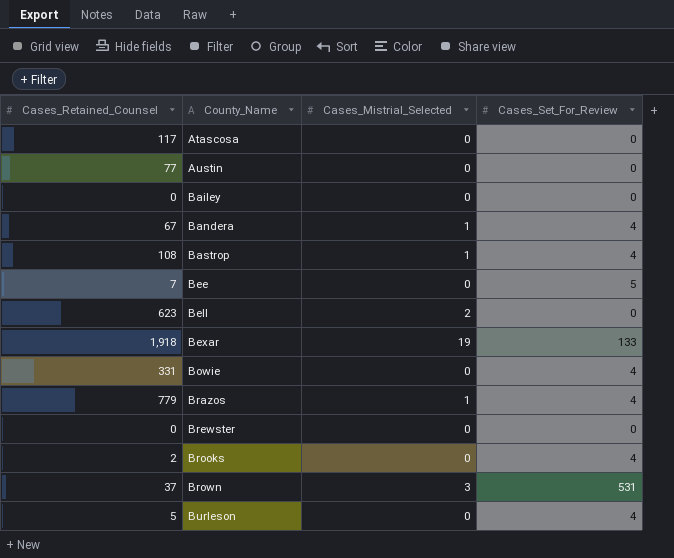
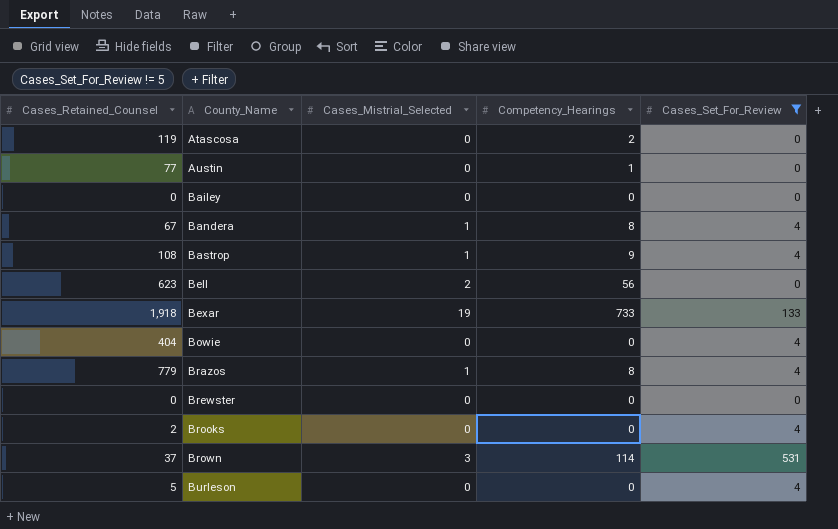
filter: none -> Cases_Set_For_Review != 5
column Competency_Hearings | position: none -> 4
Atascosa | Cases_Retained_Counsel: 117 -> 119
Bowie | Cases_Retained_Counsel: 331 -> 404

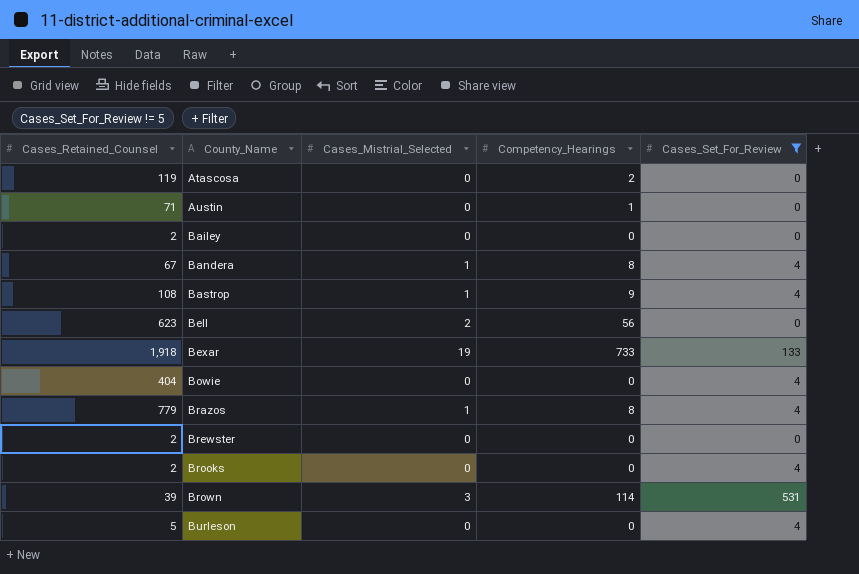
Austin | Cases_Retained_Counsel: 77 -> 71
Bailey | Cases_Retained_Counsel: 0 -> 2
Brewster | Cases_Retained_Counsel: 0 -> 2
Brown | Cases_Retained_Counsel: 37 -> 39

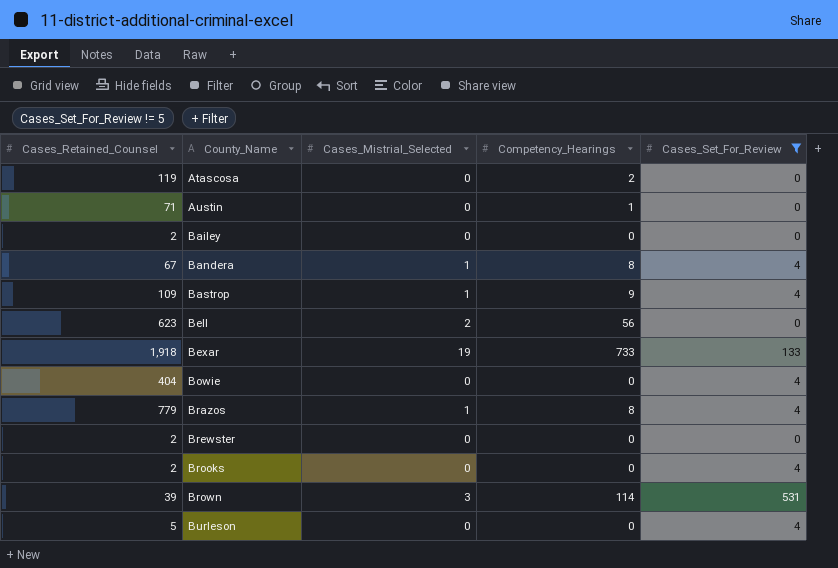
Bastrop | Cases_Retained_Counsel: 108 -> 109

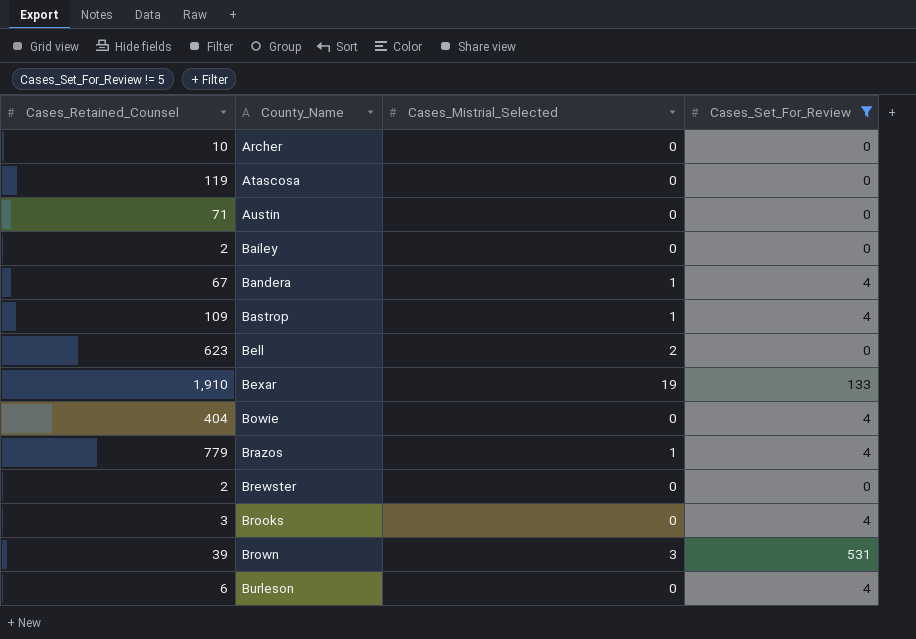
column Competency_Hearings | position: 4 -> none
row Archer: none -> 10 | 0 | 0
Bexar | Cases_Retained_Counsel: 1,918 -> 1,910
Brooks | Cases_Retained_Counsel: 2 -> 3
Burleson | Cases_Retained_Counsel: 5 -> 6

